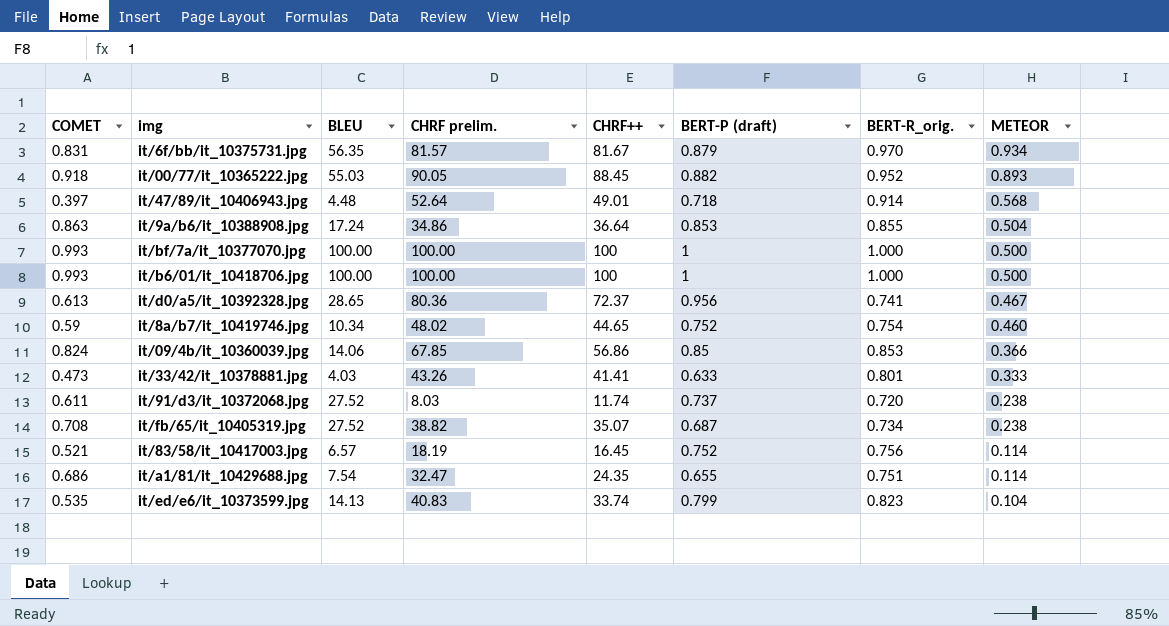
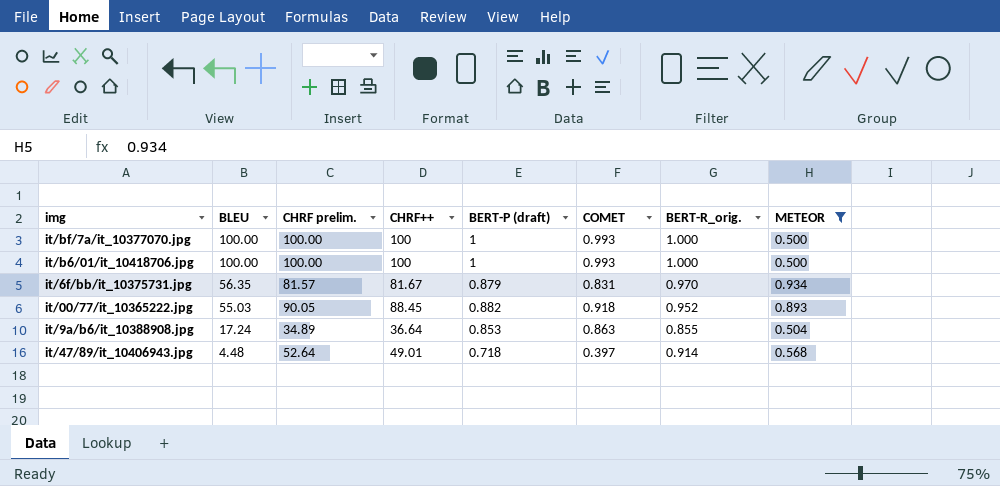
filter: none -> METEOR >= 0.500
row order: METEOR descending -> BLEU descending
column COMET | position: 1 -> 6
it/9a/b6/it_10388908.jpg | CHRF prelim.: 34.86 -> 34.89

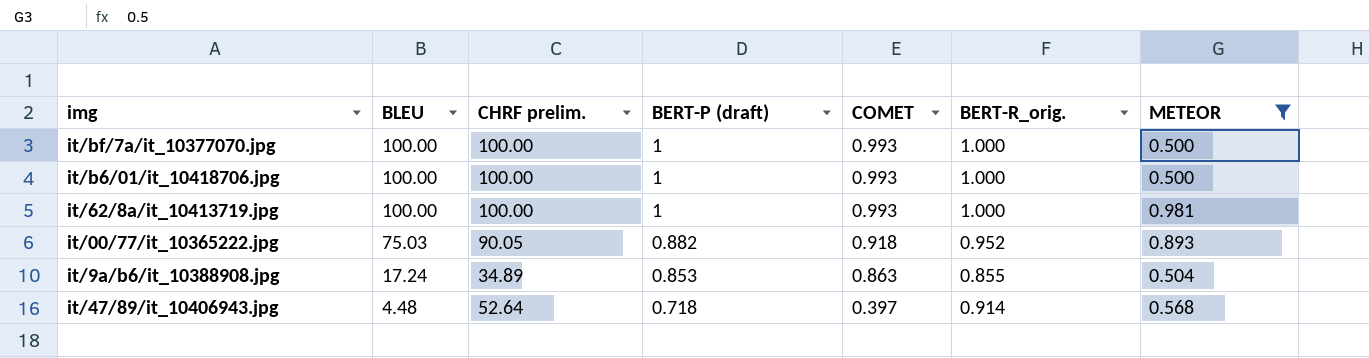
column CHRF++ | position: 4 -> none
row it/6f/bb/it_10375731.jpg: 56.35 | 81.57 | 81.67 | 0.879 | 0.831 | 0.970 | 0.934 -> none
row it/62/8a/it_10413719.jpg: none -> 100.00 | 100.00 | 1 | 0.993 | 1.000 | 0.981
it/00/77/it_10365222.jpg | BLEU: 55.03 -> 75.03

